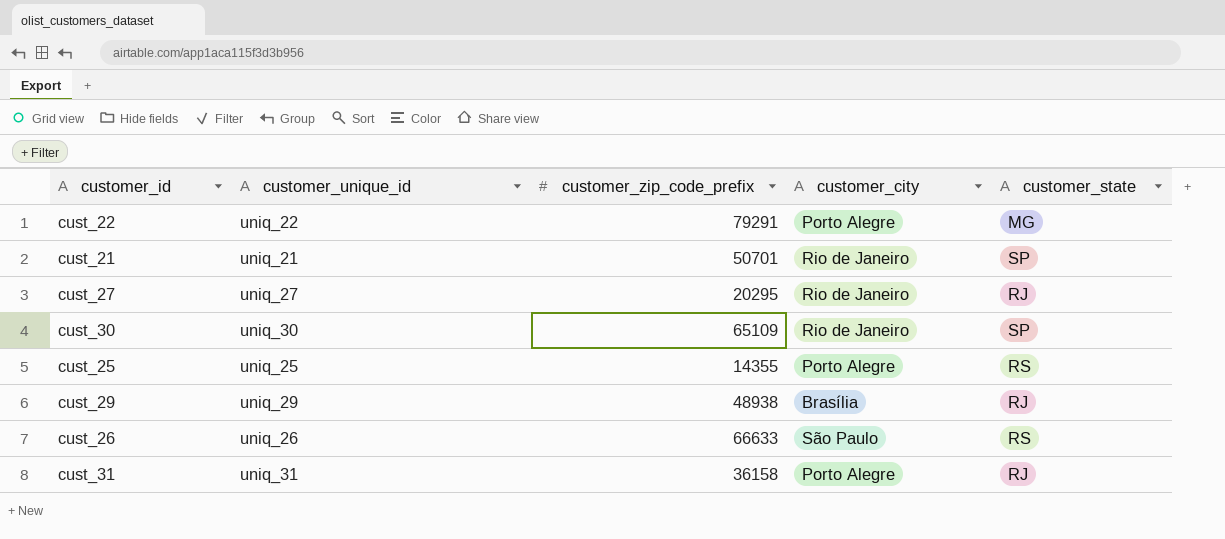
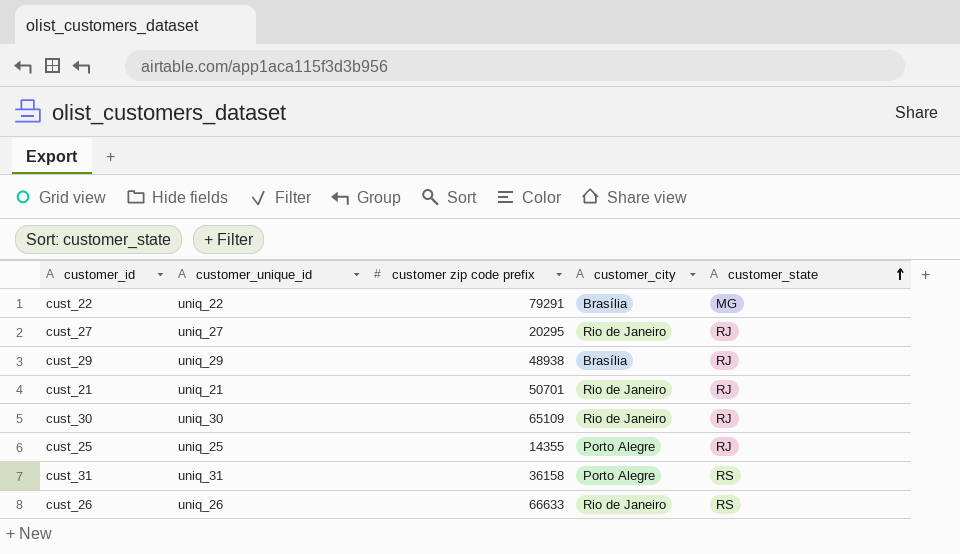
row order: none -> customer_state ascending
column name: customer_zip_code_prefix -> customer zip code prefix
cust_22 | customer_city: Porto Alegre -> Brasília
cust_21 | customer_state: SP -> RJ
cust_30 | customer_state: SP -> RJ
cust_25 | customer_state: RS -> RJ
cust_31 | customer_state: RJ -> RS
cust_26 | customer_city: São Paulo -> Rio de Janeiro

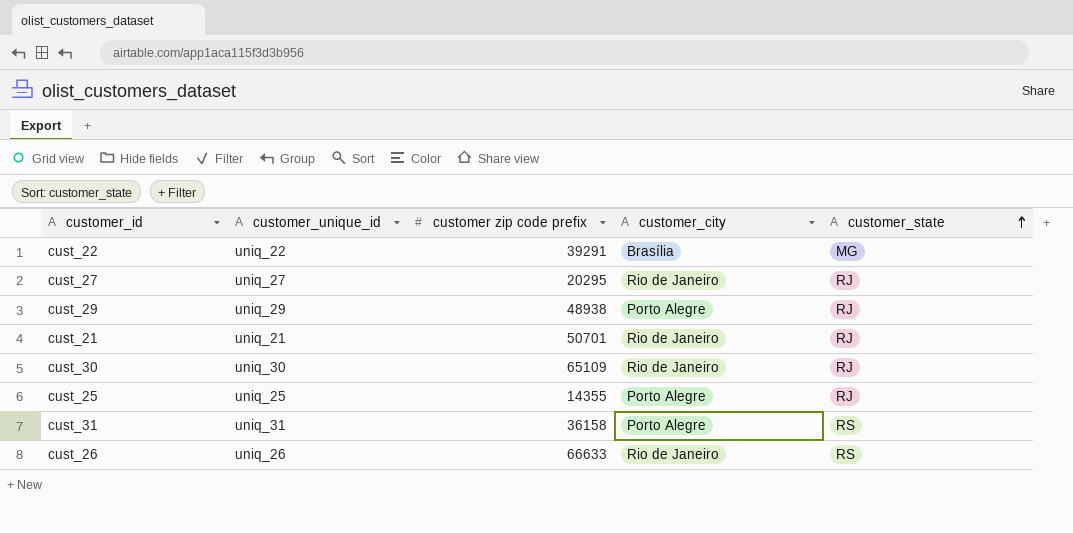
cust_22 | customer zip code prefix: 79291 -> 39291
cust_29 | customer_city: Brasília -> Porto Alegre

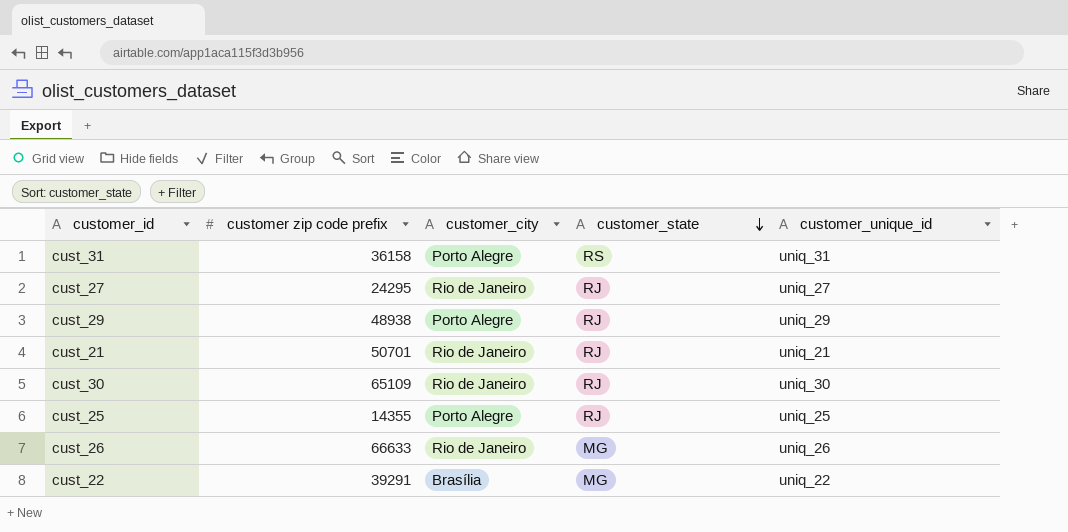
row order: customer_state ascending -> customer_state descending
column customer_unique_id | position: 2 -> 5
cust_27 | customer zip code prefix: 20295 -> 24295
cust_26 | customer_state: RS -> MG

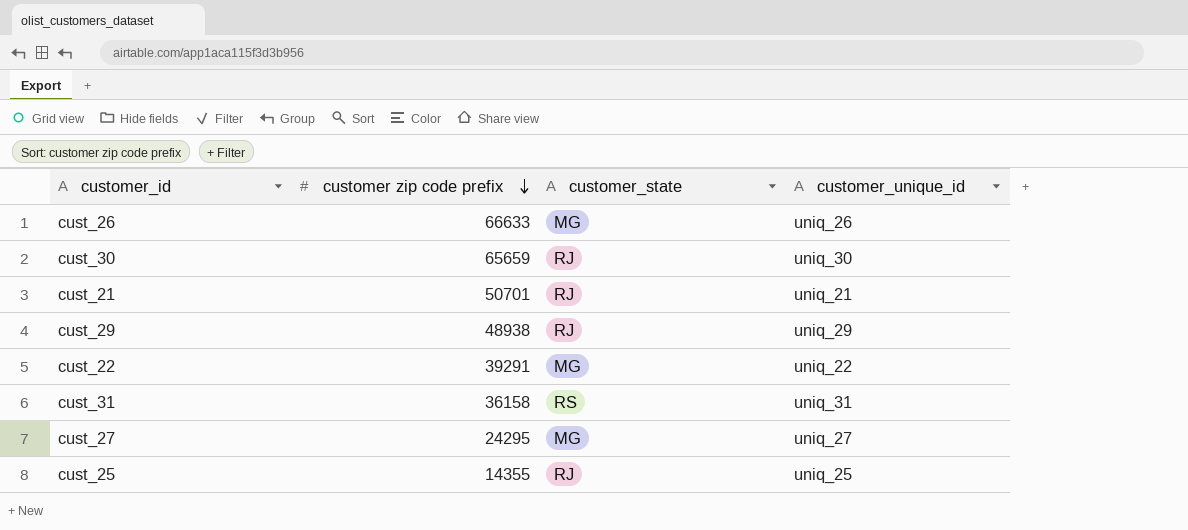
row order: customer_state descending -> customer zip code prefix descending
column customer_city | position: 3 -> none
cust_30 | customer zip code prefix: 65109 -> 65659
cust_27 | customer_state: RJ -> MG

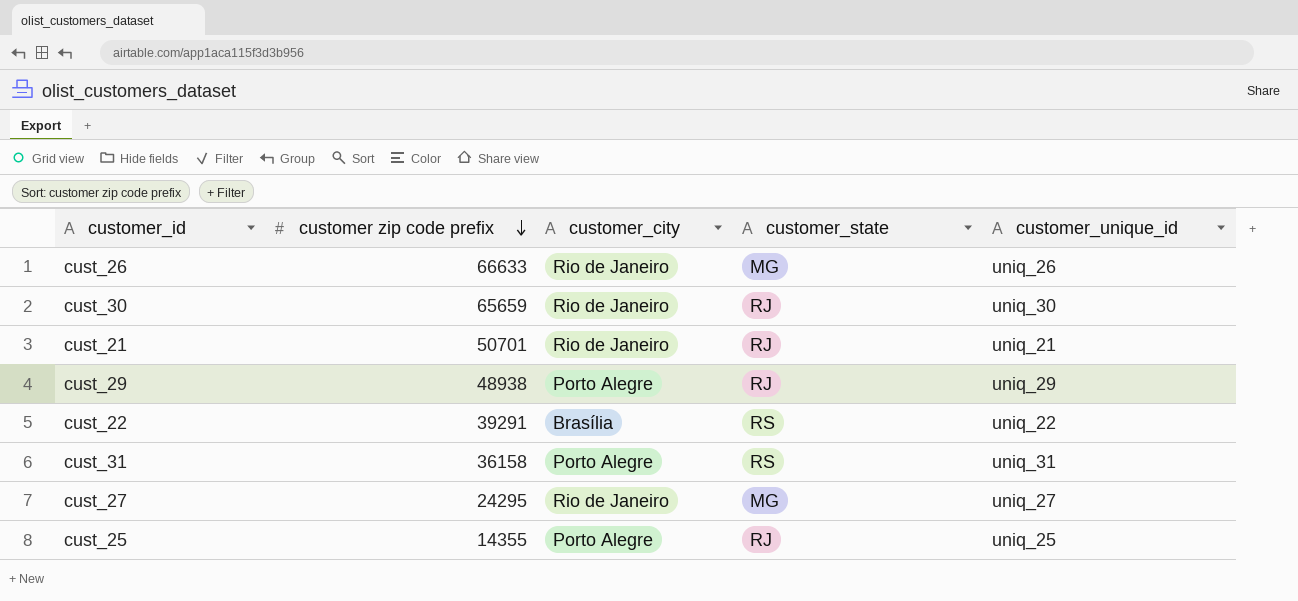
column customer_city | position: none -> 3
cust_22 | customer_state: MG -> RS

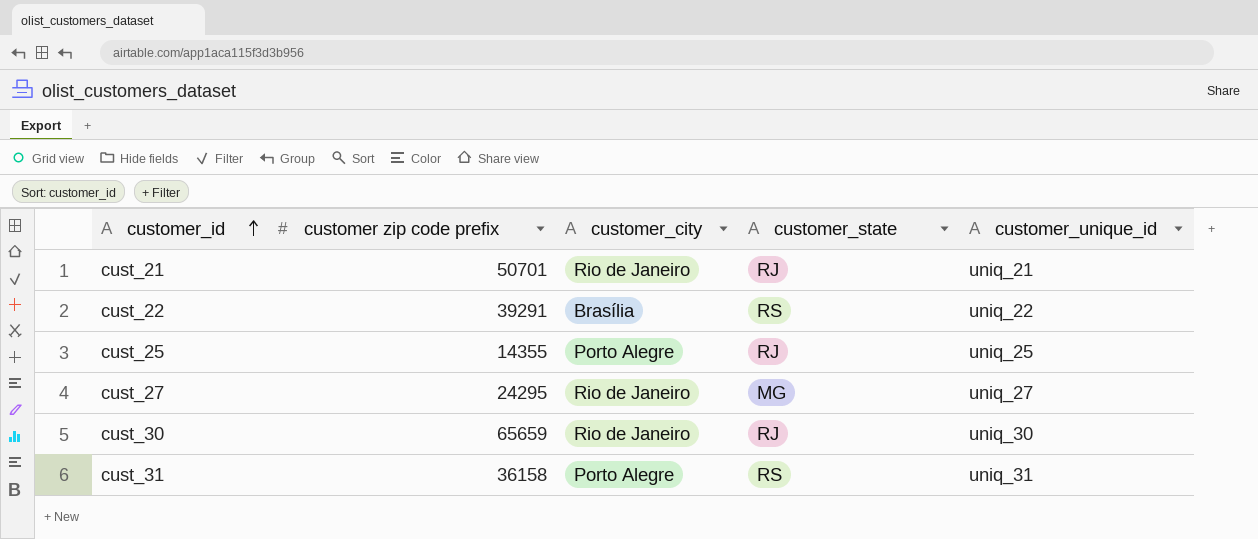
row order: customer zip code prefix descending -> customer_id ascending
row cust_26: 66633 | Rio de Janeiro | MG | uniq_26 -> none
row cust_29: 48938 | Porto Alegre | RJ | uniq_29 -> none

